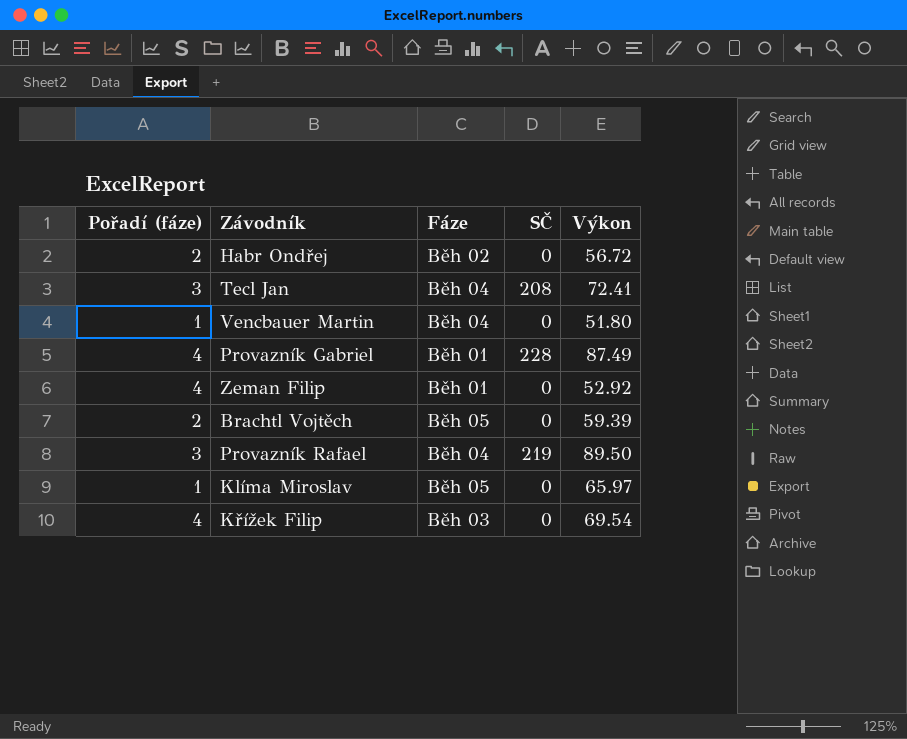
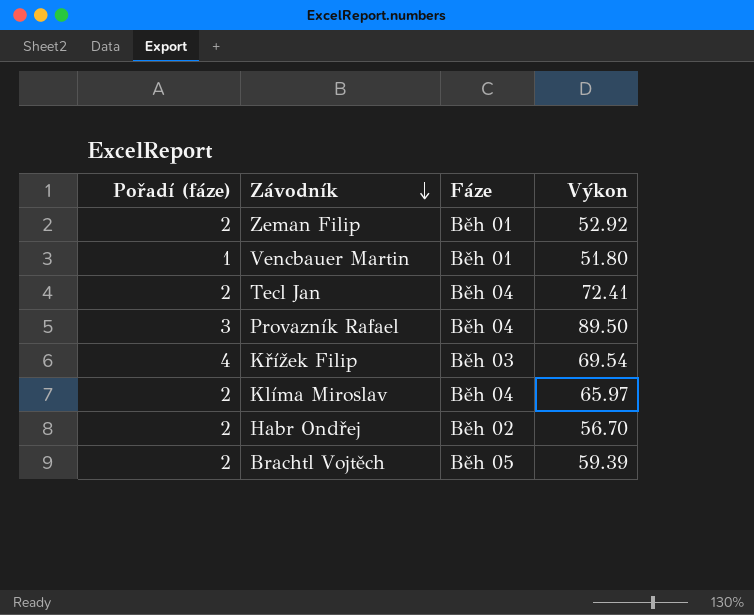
row order: none -> Závodník descending
column SČ | position: 4 -> none
row Provazník Gabriel: 4 | Běh 01 | 228 | 87.49 -> none
Zeman Filip | Pořadí (fáze): 4 -> 2
Vencbauer Martin | Fáze: Běh 04 -> Běh 01
Tecl Jan | Pořadí (fáze): 3 -> 2
Klíma Miroslav | Pořadí (fáze): 1 -> 2
Klíma Miroslav | Fáze: Běh 05 -> Běh 04
Habr Ondřej | Výkon: 56.72 -> 56.70

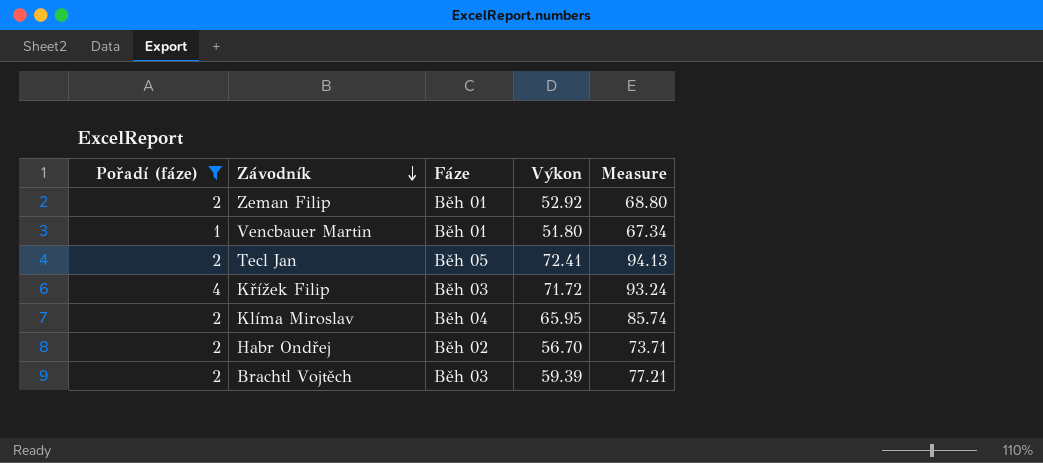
filter: none -> Pořadí (fáze) != 3
column Measure | formula: none -> [Výkon] * 1.3
Tecl Jan | Fáze: Běh 04 -> Běh 05
Křížek Filip | Výkon: 69.54 -> 71.72
Klíma Miroslav | Výkon: 65.97 -> 65.95
Brachtl Vojtěch | Fáze: Běh 05 -> Běh 03

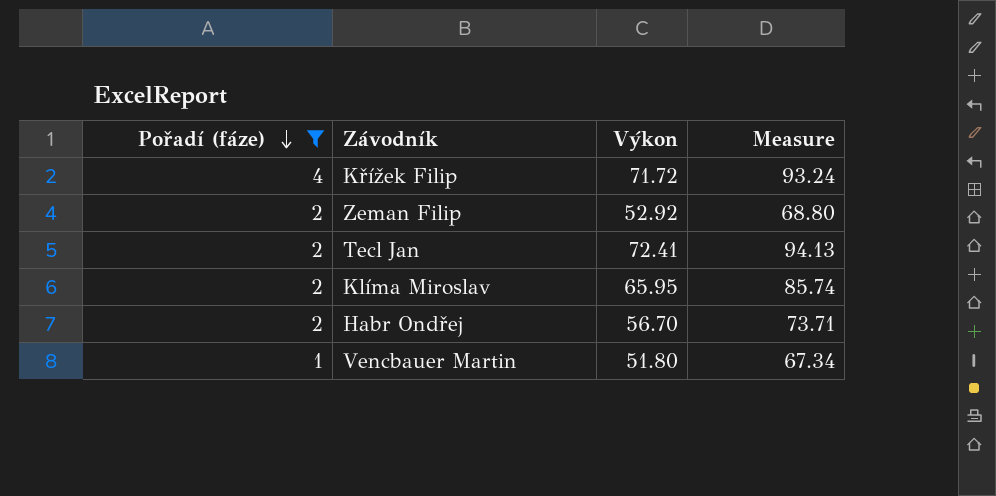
row order: Závodník descending -> Pořadí (fáze) descending
column Fáze | position: 3 -> none
row Brachtl Vojtěch: 2 | Běh 03 | 59.39 | 77.21 -> none

